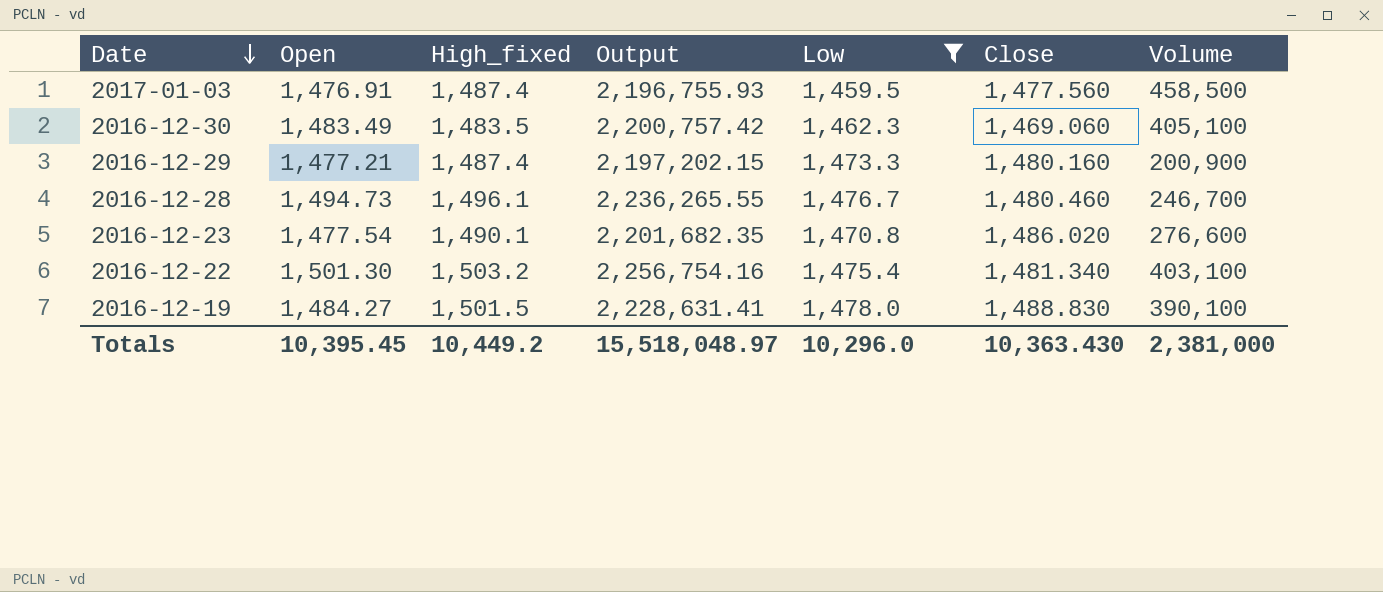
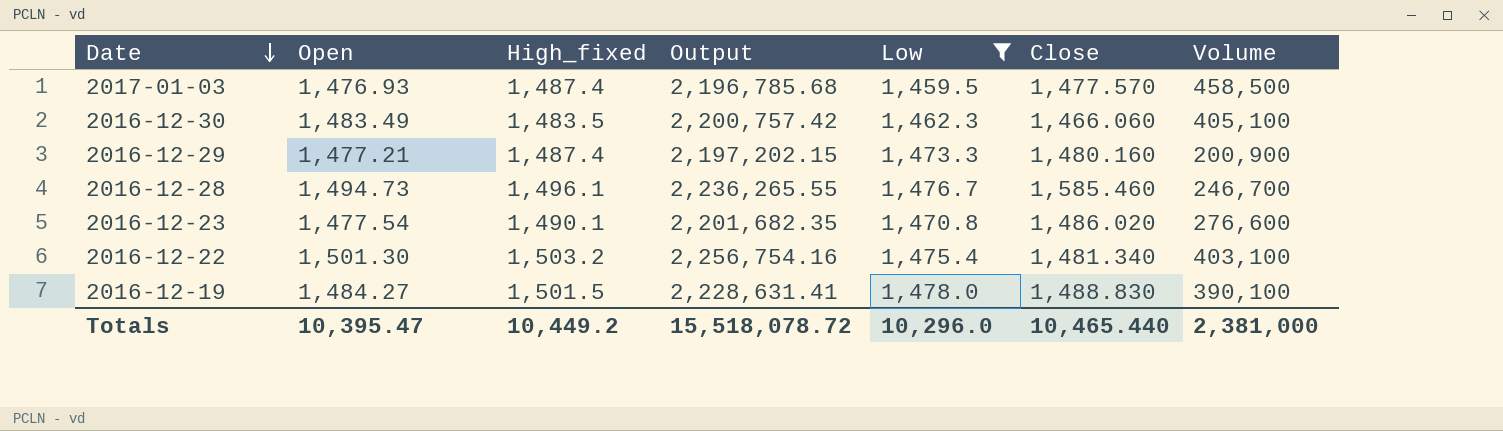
2017-01-03 | Open: 1,476.91 -> 1,476.93
2017-01-03 | Output: 2,196,755.93 -> 2,196,785.68
2017-01-03 | Close: 1,477.560 -> 1,477.570
2016-12-30 | Close: 1,469.060 -> 1,466.060
2016-12-28 | Close: 1,480.460 -> 1,585.460
Totals | Open: 10,395.45 -> 10,395.47
Totals | Output: 15,518,048.97 -> 15,518,078.72
Totals | Close: 10,363.430 -> 10,465.440

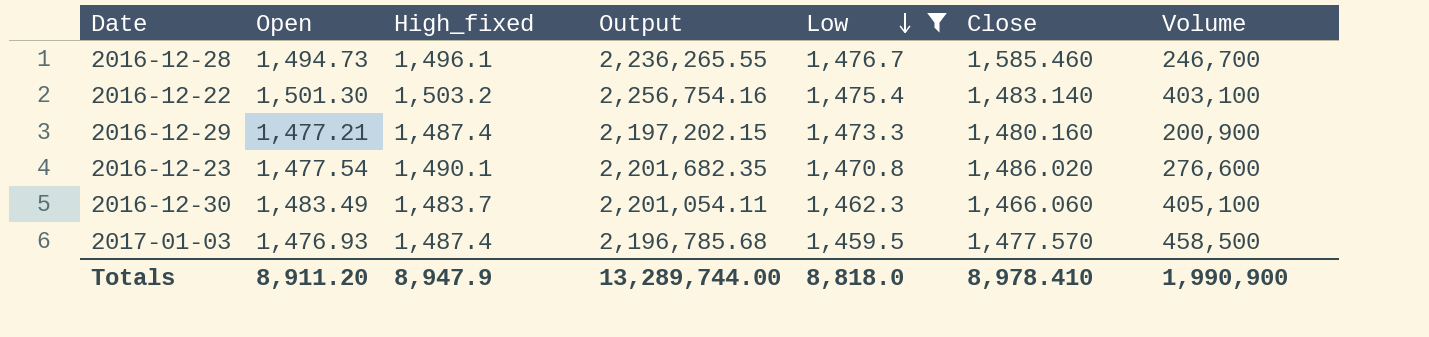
row order: Date descending -> Low descending
row 2016-12-19: 1,484.27 | 1,501.5 | 2,228,631.41 | 1,478.0 | 1,488.830 | 390,100 -> none
2016-12-22 | Close: 1,481.340 -> 1,483.140
2016-12-30 | High_fixed: 1,483.5 -> 1,483.7
2016-12-30 | Output: 2,200,757.42 -> 2,201,054.11
Totals | Open: 10,395.47 -> 8,911.20
Totals | High_fixed: 10,449.2 -> 8,947.9
Totals | Output: 15,518,078.72 -> 13,289,744.00
Totals | Low: 10,296.0 -> 8,818.0
Totals | Close: 10,465.440 -> 8,978.410
Totals | Volume: 2,381,000 -> 1,990,900

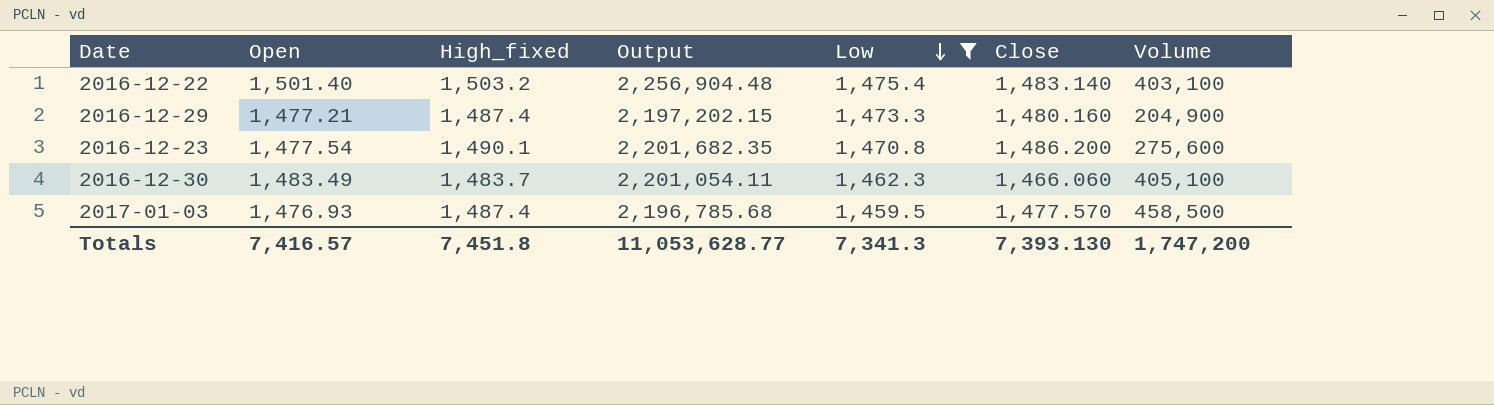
row 2016-12-28: 1,494.73 | 1,496.1 | 2,236,265.55 | 1,476.7 | 1,585.460 | 246,700 -> none
2016-12-22 | Open: 1,501.30 -> 1,501.40
2016-12-22 | Output: 2,256,754.16 -> 2,256,904.48
2016-12-29 | Volume: 200,900 -> 204,900
2016-12-23 | Close: 1,486.020 -> 1,486.200
2016-12-23 | Volume: 276,600 -> 275,600
Totals | Open: 8,911.20 -> 7,416.57
Totals | High_fixed: 8,947.9 -> 7,451.8
Totals | Output: 13,289,744.00 -> 11,053,628.77
Totals | Low: 8,818.0 -> 7,341.3
Totals | Close: 8,978.410 -> 7,393.130
Totals | Volume: 1,990,900 -> 1,747,200

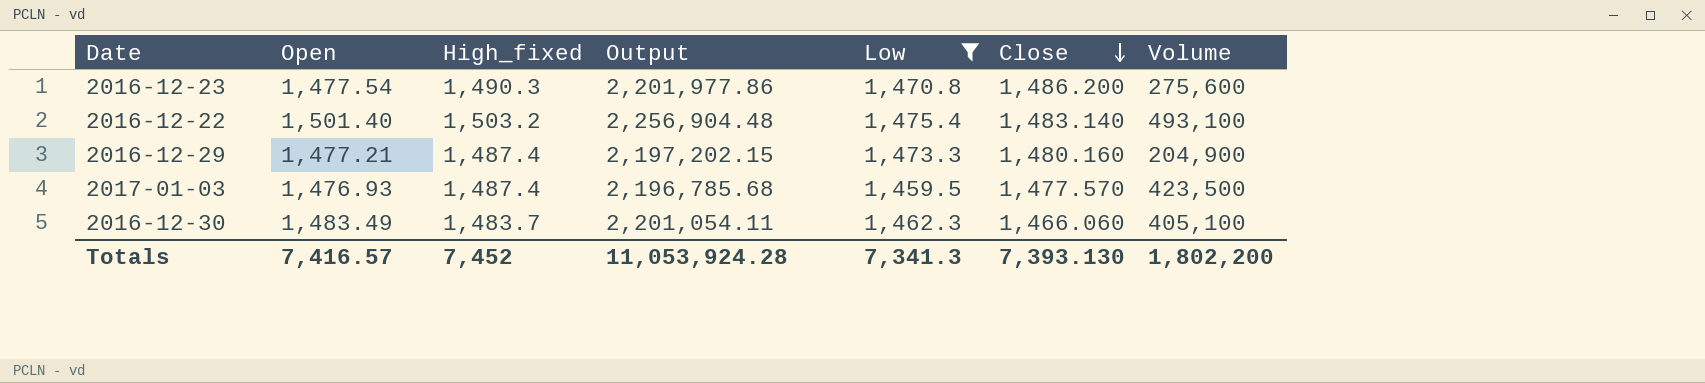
row order: Low descending -> Close descending
2016-12-23 | High_fixed: 1,490.1 -> 1,490.3
2016-12-23 | Output: 2,201,682.35 -> 2,201,977.86
2016-12-22 | Volume: 403,100 -> 493,100
2017-01-03 | Volume: 458,500 -> 423,500
Totals | High_fixed: 7,451.8 -> 7,452
Totals | Output: 11,053,628.77 -> 11,053,924.28
Totals | Volume: 1,747,200 -> 1,802,200

